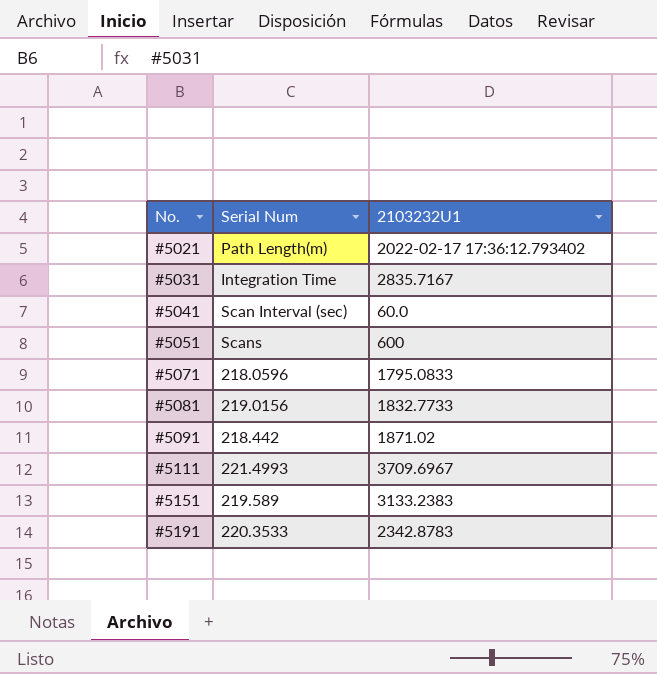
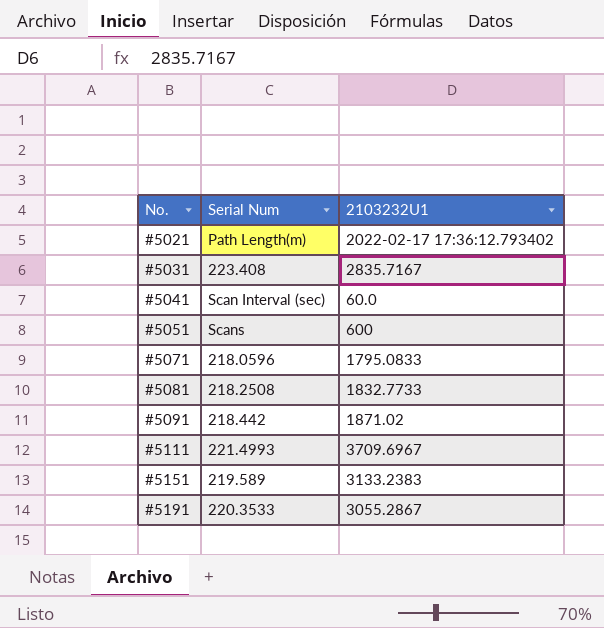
#5031 | Serial Num: Integration Time -> 223.408
#5081 | Serial Num: 219.0156 -> 218.2508
#5191 | 2103232U1: 2342.8783 -> 3055.2867

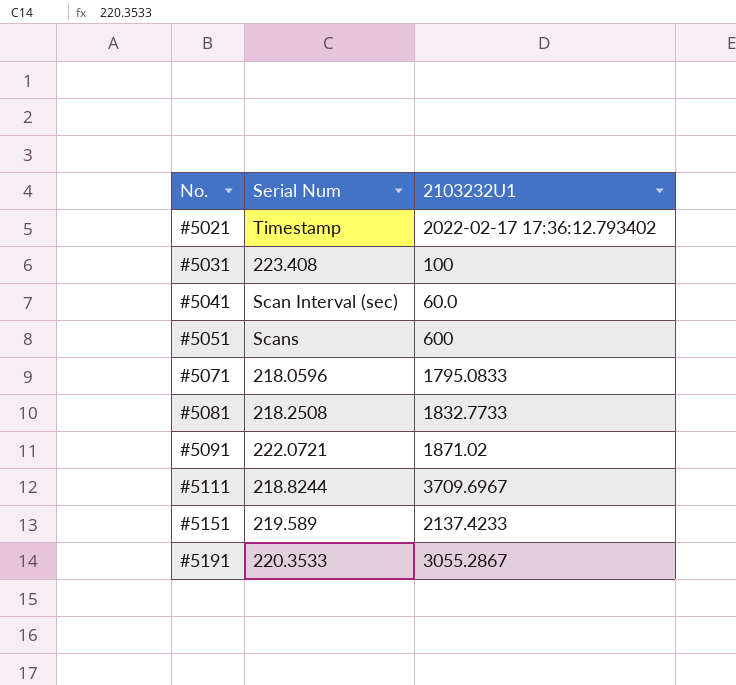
#5021 | Serial Num: Path Length(m) -> Timestamp
#5031 | 2103232U1: 2835.7167 -> 100
#5091 | Serial Num: 218.442 -> 222.0721
#5111 | Serial Num: 221.4993 -> 218.8244
#5151 | 2103232U1: 3133.2383 -> 2137.4233

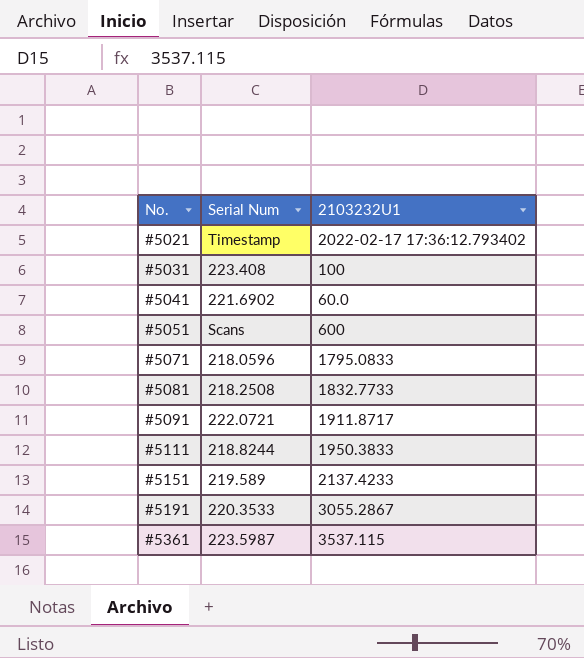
#5041 | Serial Num: Scan Interval (sec) -> 221.6902
#5091 | 2103232U1: 1871.02 -> 1911.8717
#5111 | 2103232U1: 3709.6967 -> 1950.3833
row #5361: none -> 223.5987 | 3537.115

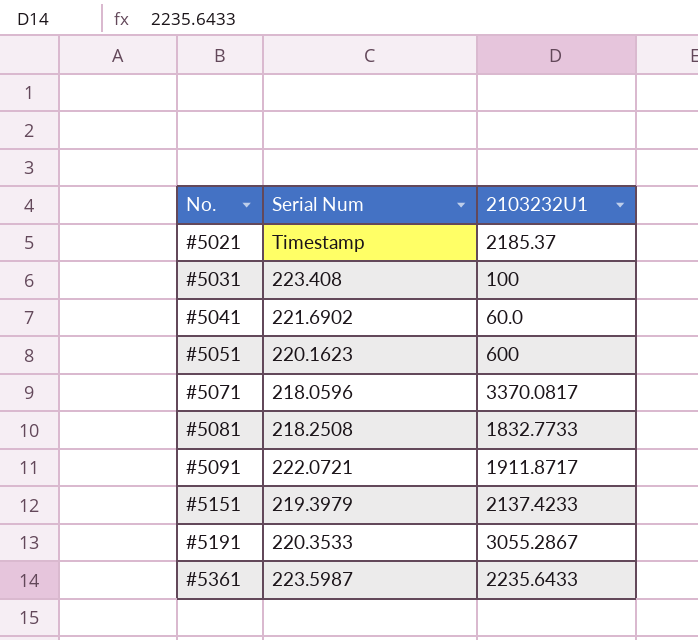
row #5111: 218.8244 | 1950.3833 -> none
#5021 | 2103232U1: 2022-02-17 17:36:12.793402 -> 2185.37
#5051 | Serial Num: Scans -> 220.1623
#5071 | 2103232U1: 1795.0833 -> 3370.0817
#5151 | Serial Num: 219.589 -> 219.3979
#5361 | 2103232U1: 3537.115 -> 2235.6433

